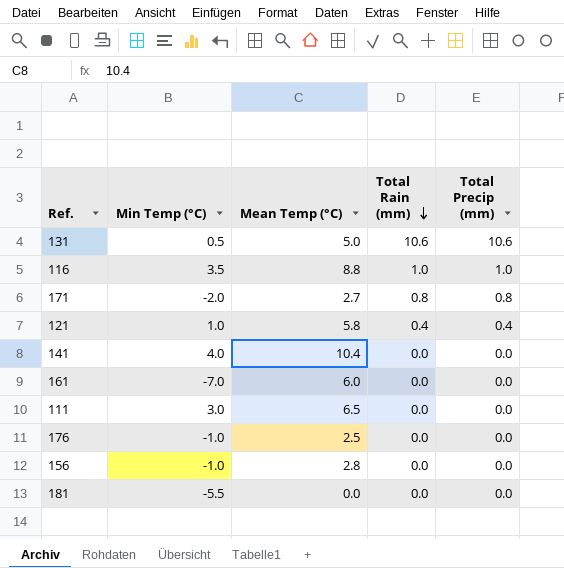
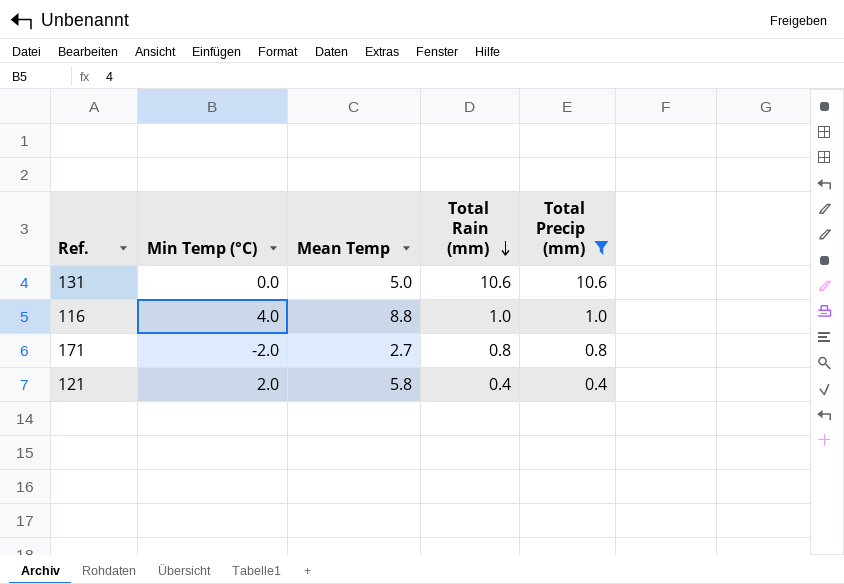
filter: none -> Total Precip (mm) != 0.0
column name: Mean Temp (°C) -> Mean Temp
131 | Min Temp (°C): 0.5 -> 0.0
116 | Min Temp (°C): 3.5 -> 4.0
121 | Min Temp (°C): 1.0 -> 2.0

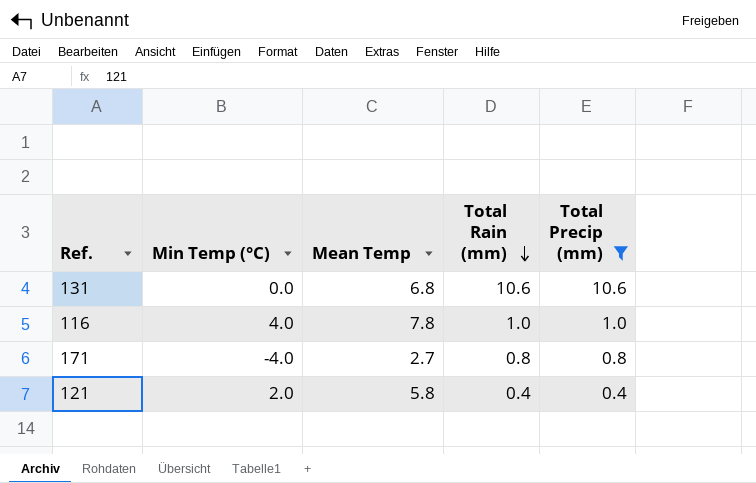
131 | Mean Temp: 5.0 -> 6.8
116 | Mean Temp: 8.8 -> 7.8
171 | Min Temp (°C): -2.0 -> -4.0

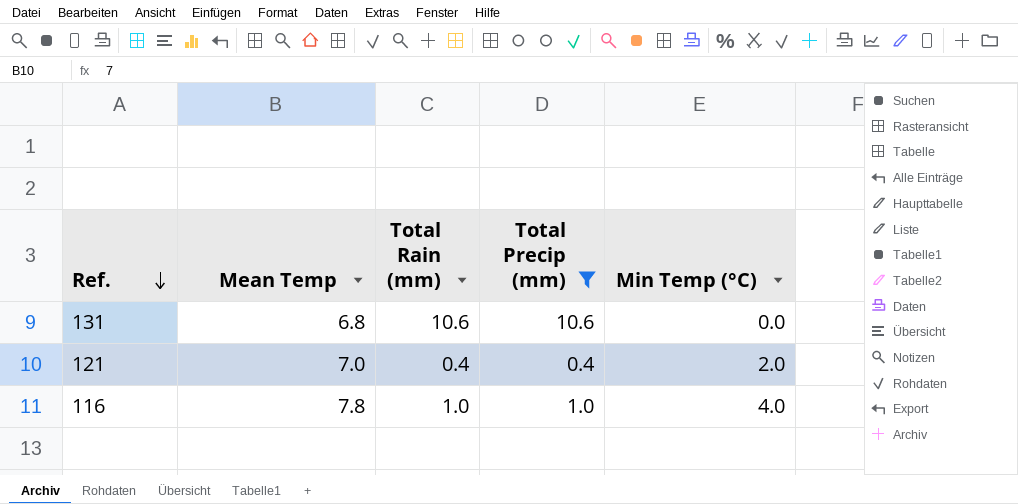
row order: Total Rain (mm) descending -> Ref. descending
column Min Temp (°C) | position: 2 -> 5
row 171: -4.0 | 2.7 | 0.8 | 0.8 -> none
121 | Mean Temp: 5.8 -> 7.0

